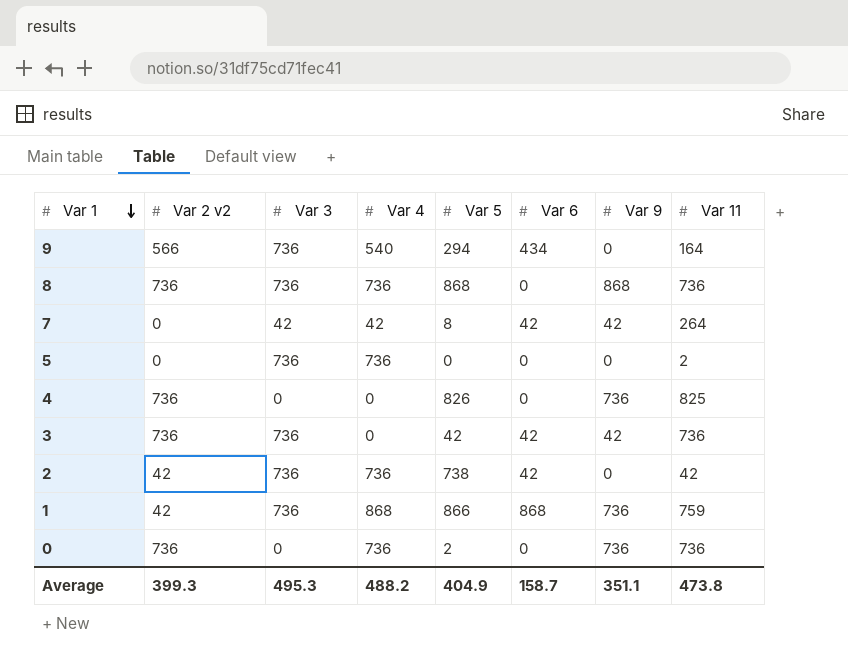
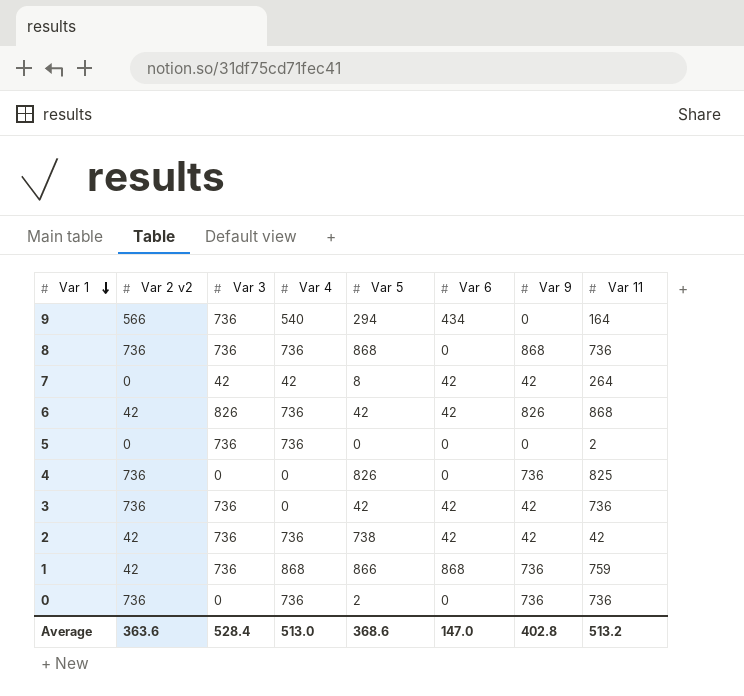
row 6: none -> 42 | 826 | 736 | 42 | 42 | 826 | 868
2 | Var 9: 0 -> 42
Average | Var 2 v2: 399.3 -> 363.6
Average | Var 3: 495.3 -> 528.4
Average | Var 4: 488.2 -> 513.0
Average | Var 5: 404.9 -> 368.6
Average | Var 6: 158.7 -> 147.0
Average | Var 9: 351.1 -> 402.8
Average | Var 11: 473.8 -> 513.2

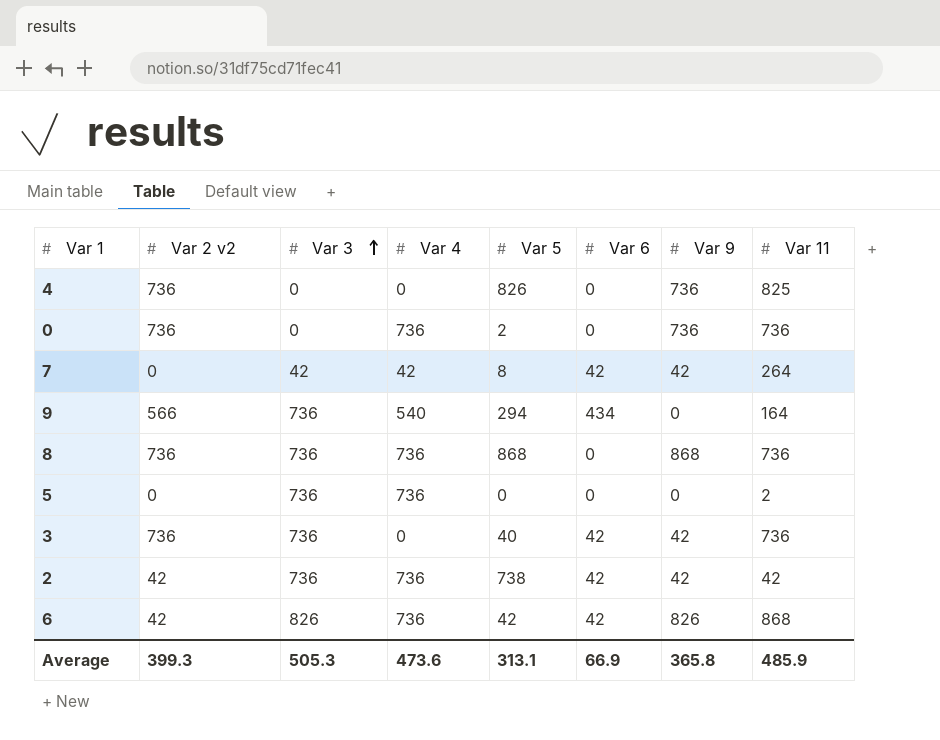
row order: Var 1 descending -> Var 3 ascending
row 1: 42 | 736 | 868 | 866 | 868 | 736 | 759 -> none
3 | Var 5: 42 -> 40
Average | Var 2 v2: 363.6 -> 399.3
Average | Var 3: 528.4 -> 505.3
Average | Var 4: 513.0 -> 473.6
Average | Var 5: 368.6 -> 313.1
Average | Var 6: 147.0 -> 66.9
Average | Var 9: 402.8 -> 365.8
Average | Var 11: 513.2 -> 485.9

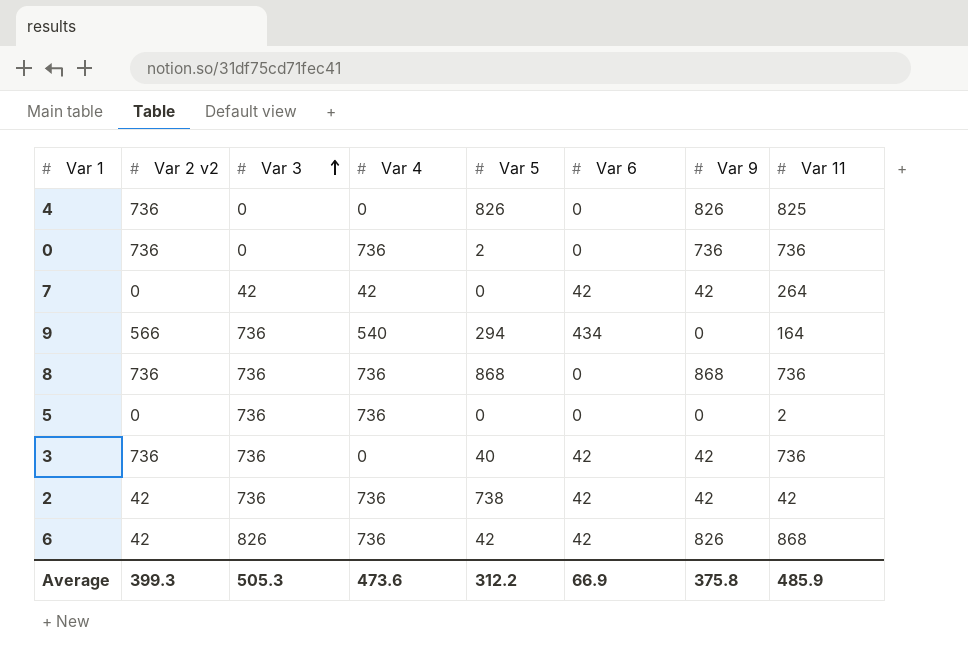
4 | Var 9: 736 -> 826
7 | Var 5: 8 -> 0
Average | Var 5: 313.1 -> 312.2
Average | Var 9: 365.8 -> 375.8

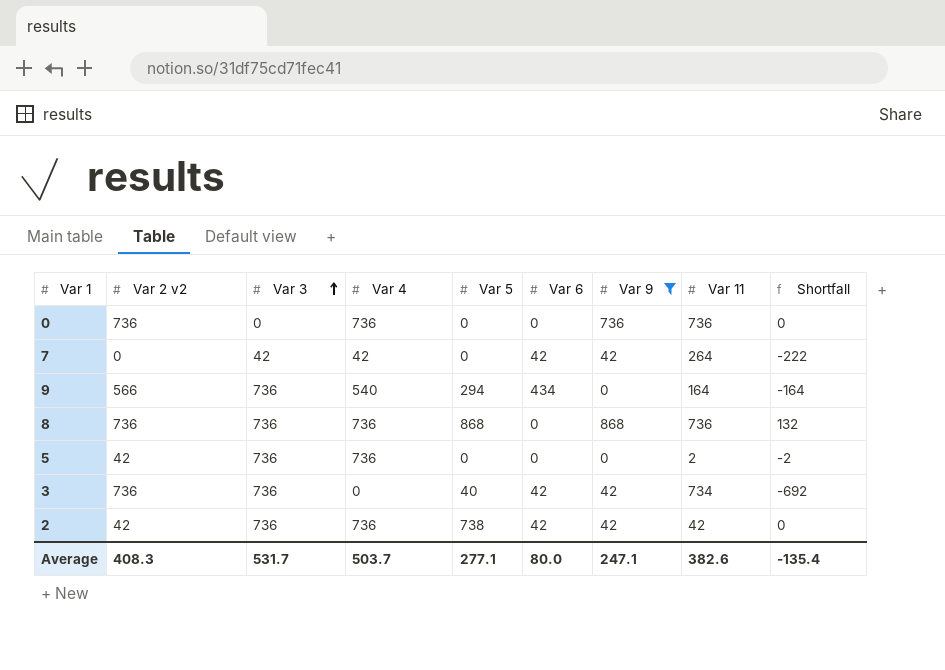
filter: none -> Var 9 != 826
column Shortfall | formula: none -> [Var 9] - [Var 11]
0 | Var 5: 2 -> 0
5 | Var 2 v2: 0 -> 42
3 | Var 11: 736 -> 734
Average | Var 2 v2: 399.3 -> 408.3
Average | Var 3: 505.3 -> 531.7
Average | Var 4: 473.6 -> 503.7
Average | Var 5: 312.2 -> 277.1
Average | Var 6: 66.9 -> 80.0
Average | Var 9: 375.8 -> 247.1
Average | Var 11: 485.9 -> 382.6

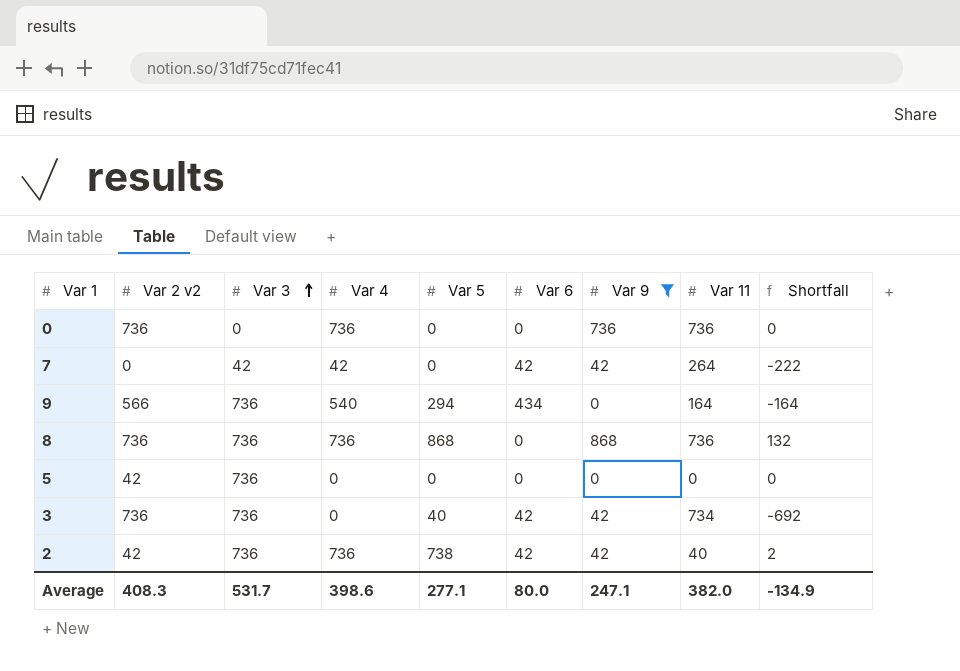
5 | Var 4: 736 -> 0
5 | Var 11: 2 -> 0
5 | Shortfall: -2 -> 0
2 | Var 11: 42 -> 40
2 | Shortfall: 0 -> 2
Average | Var 4: 503.7 -> 398.6
Average | Var 11: 382.6 -> 382.0
Average | Shortfall: -135.4 -> -134.9

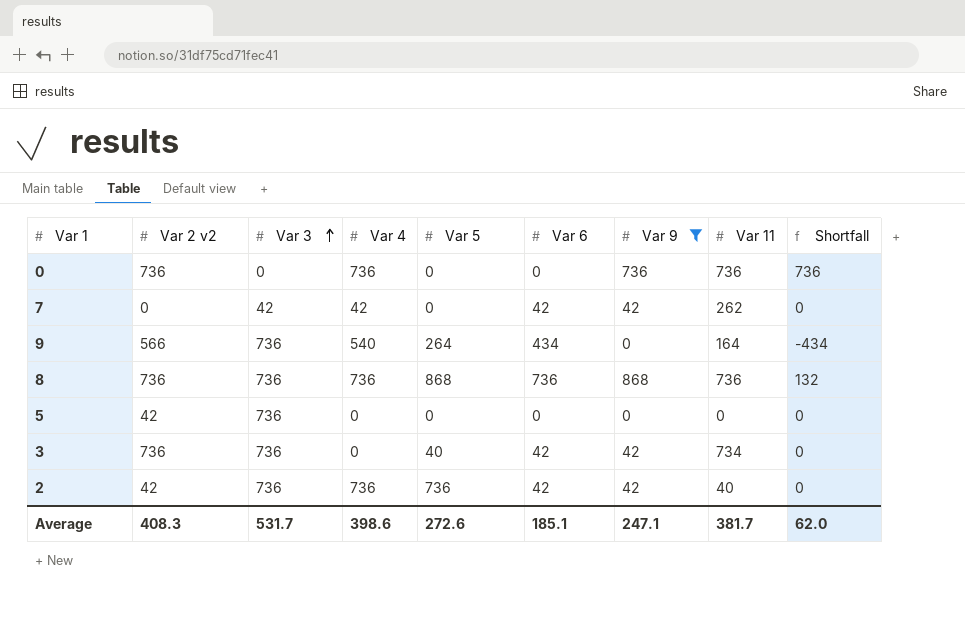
column Shortfall | formula: [Var 9] - [Var 11] -> [Var 9] - [Var 6]
7 | Var 11: 264 -> 262
9 | Var 5: 294 -> 264
8 | Var 6: 0 -> 736
2 | Var 5: 738 -> 736
Average | Var 5: 277.1 -> 272.6
Average | Var 6: 80.0 -> 185.1
Average | Var 11: 382.0 -> 381.7
Average | Shortfall: -134.9 -> 62.0

